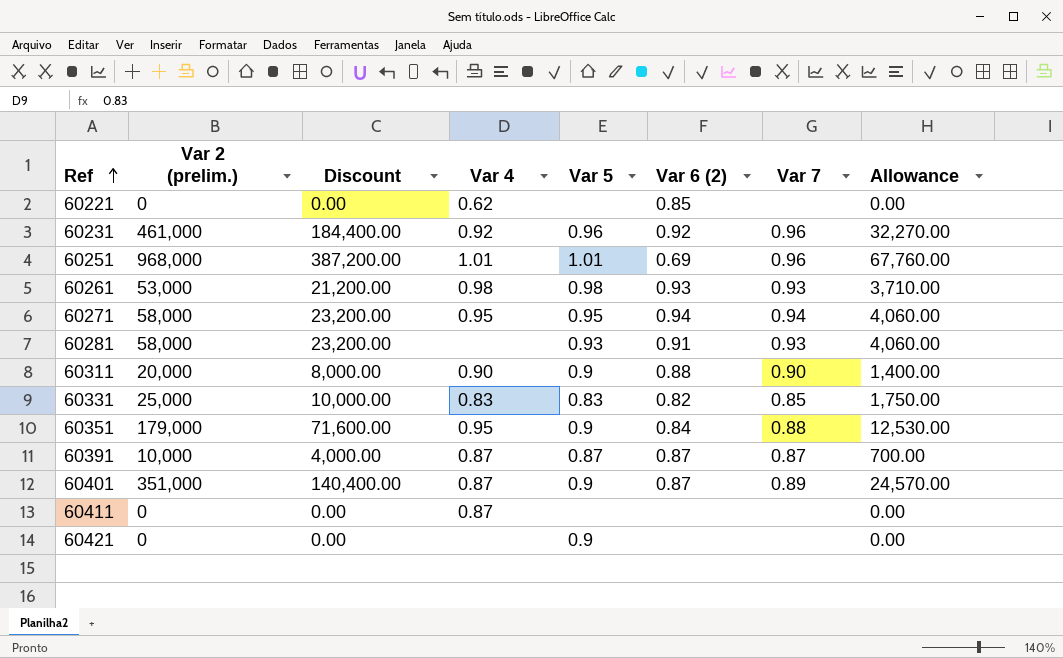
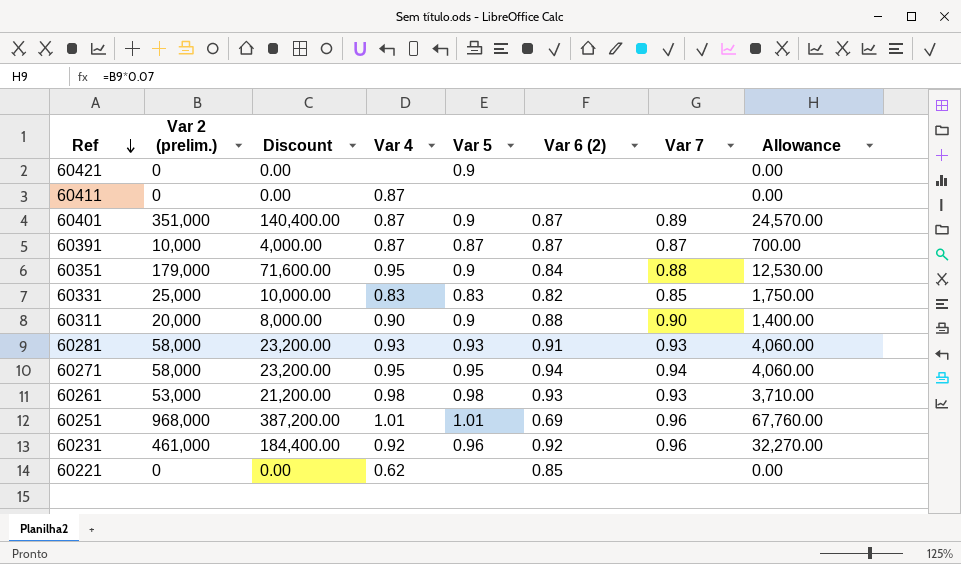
row order: Ref ascending -> Ref descending
60281 | Var 4: none -> 0.93

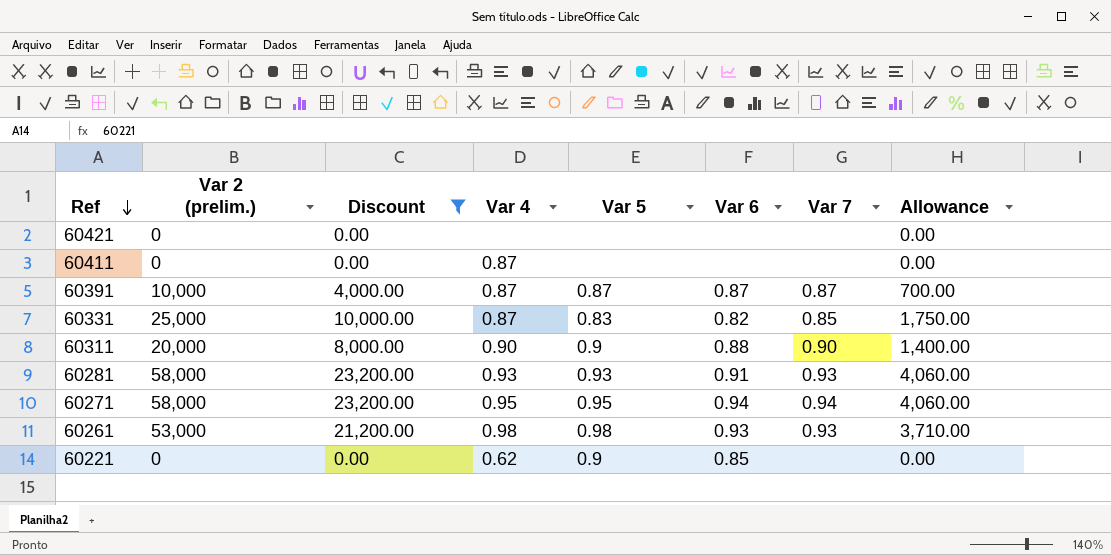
filter: none -> Discount <= 23,200.00
column name: Var 6 (2) -> Var 6
60421 | Var 5: 0.9 -> none
60331 | Var 4: 0.83 -> 0.87
60221 | Var 5: none -> 0.9

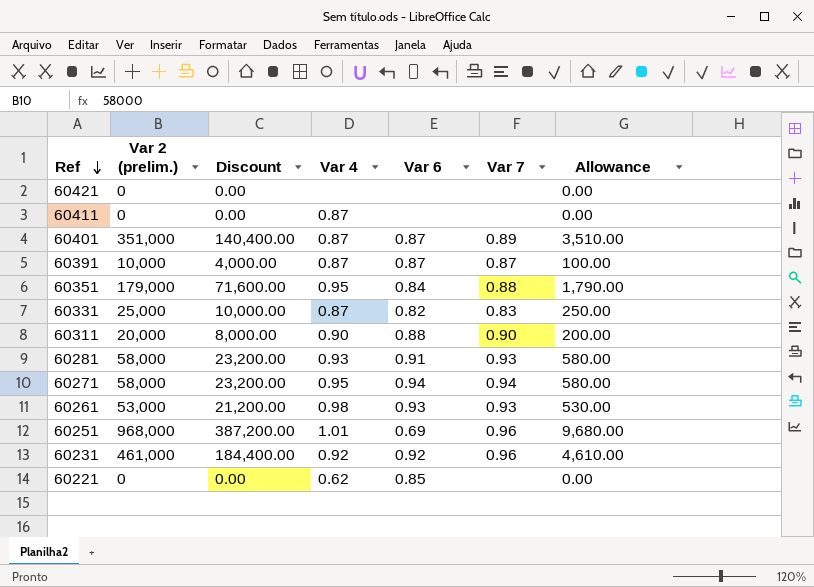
filter: Discount <= 23,200.00 -> none
column Var 5 | position: 5 -> none
column Allowance | formula: [Var 2 (prelim.)] * 0.07 -> [Var 2 (prelim.)] * 0.01
60331 | Var 7: 0.85 -> 0.83

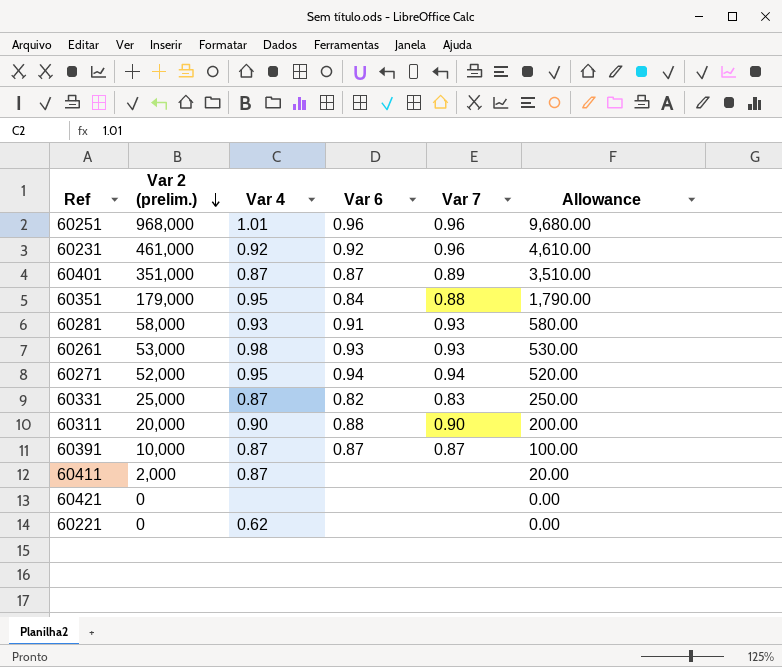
row order: Ref descending -> Var 2 (prelim.) descending
column Discount | formula: [Var 2 (prelim.)] * 0.4 -> none
60251 | Var 6: 0.69 -> 0.96
60271 | Var 2 (prelim.): 58,000 -> 52,000
60271 | Allowance: 580.00 -> 520.00
60411 | Var 2 (prelim.): 0 -> 2,000
60411 | Allowance: 0.00 -> 20.00
60221 | Var 6: 0.85 -> none

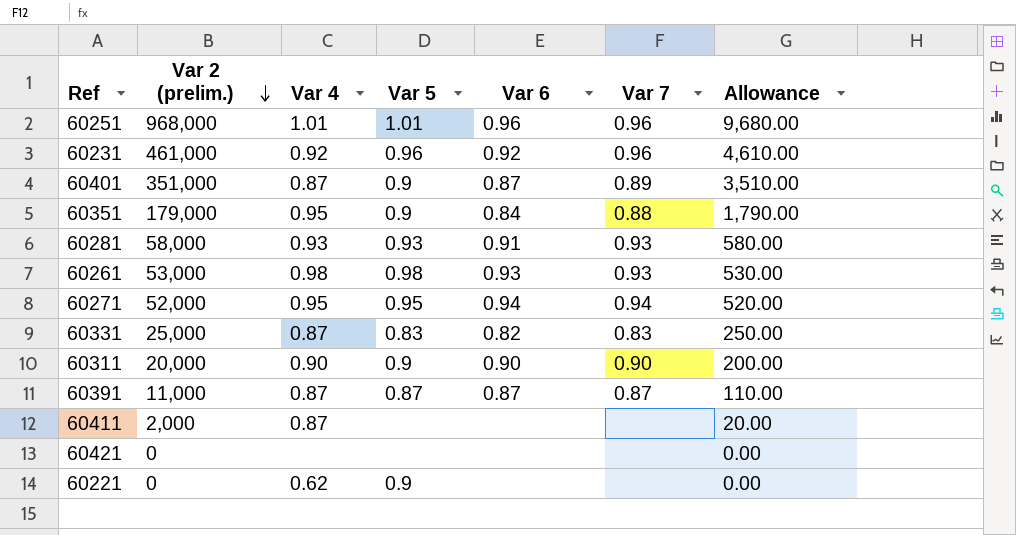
column Var 5 | position: none -> 4
60311 | Var 6: 0.88 -> 0.90
60391 | Var 2 (prelim.): 10,000 -> 11,000
60391 | Allowance: 100.00 -> 110.00

